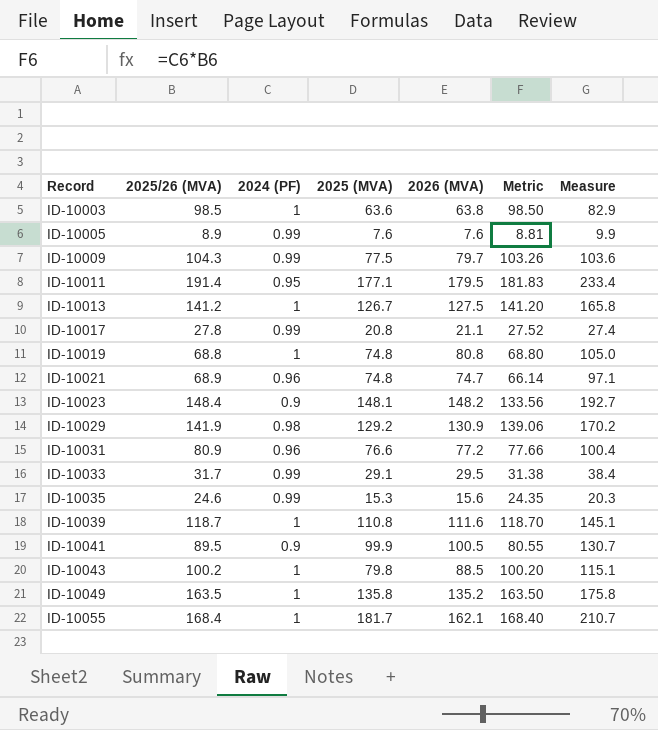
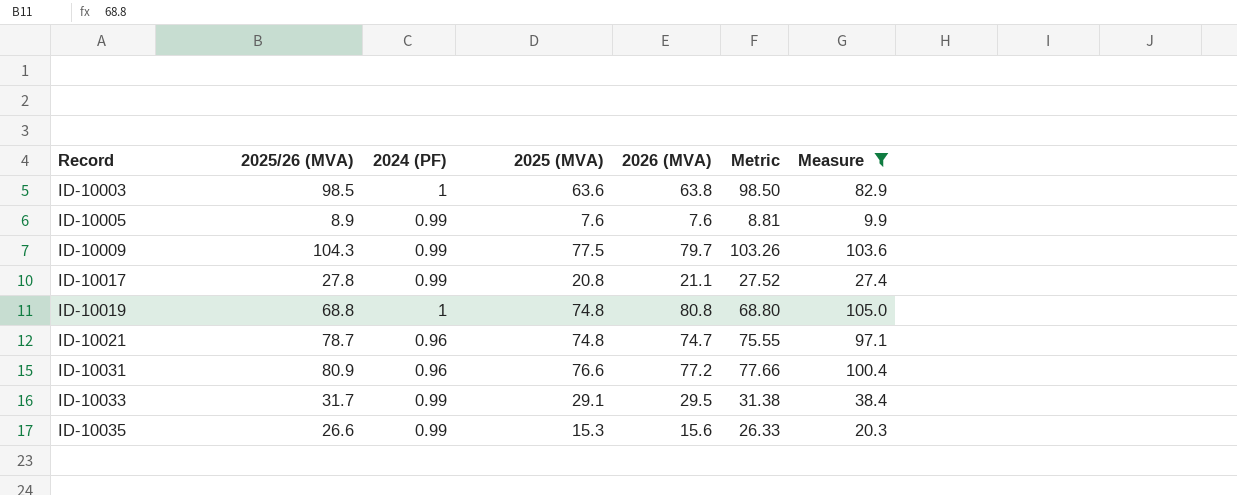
filter: none -> Measure <= 105.0
ID-10021 | 2025/26 (MVA): 68.9 -> 78.7
ID-10021 | Metric: 66.14 -> 75.55
ID-10035 | 2025/26 (MVA): 24.6 -> 26.6
ID-10035 | Metric: 24.35 -> 26.33

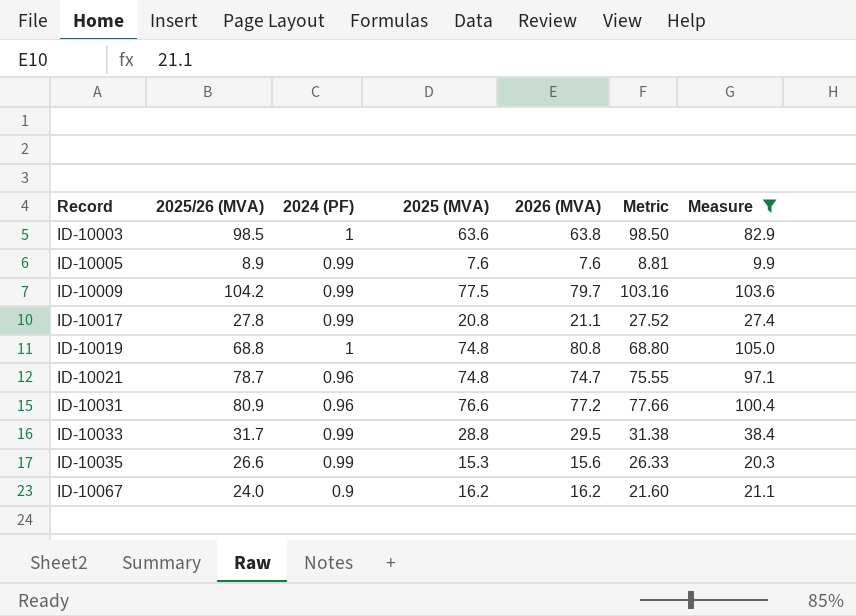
ID-10009 | 2025/26 (MVA): 104.3 -> 104.2
ID-10009 | Metric: 103.26 -> 103.16
ID-10033 | 2025 (MVA): 29.1 -> 28.8
row ID-10067: none -> 24.0 | 0.9 | 16.2 | 16.2 | 21.60 | 21.1

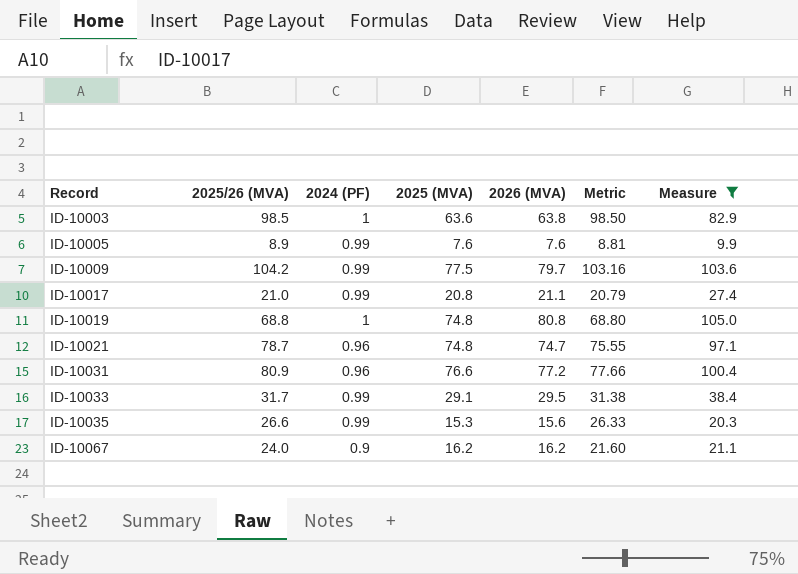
ID-10017 | 2025/26 (MVA): 27.8 -> 21.0
ID-10017 | Metric: 27.52 -> 20.79
ID-10033 | 2025 (MVA): 28.8 -> 29.1

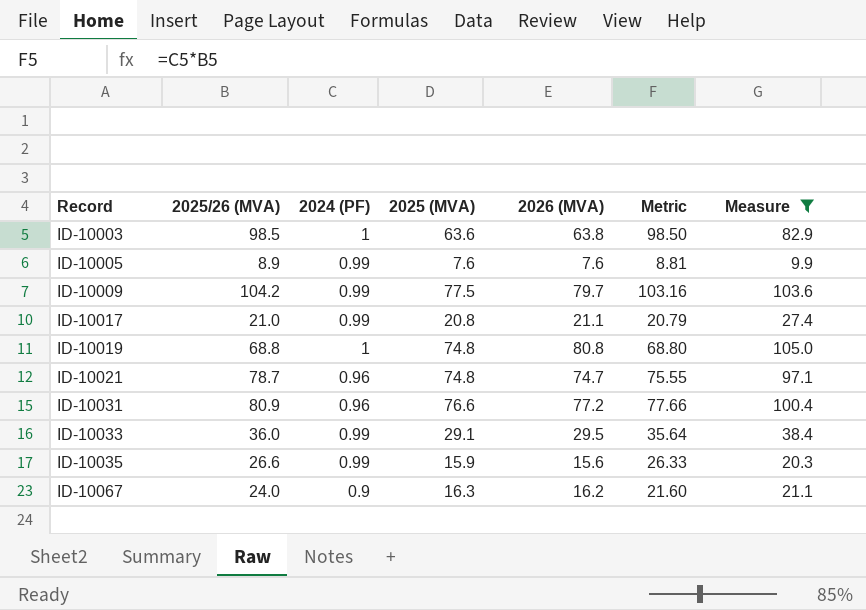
ID-10033 | 2025/26 (MVA): 31.7 -> 36.0
ID-10033 | Metric: 31.38 -> 35.64
ID-10035 | 2025 (MVA): 15.3 -> 15.9
ID-10067 | 2025 (MVA): 16.2 -> 16.3

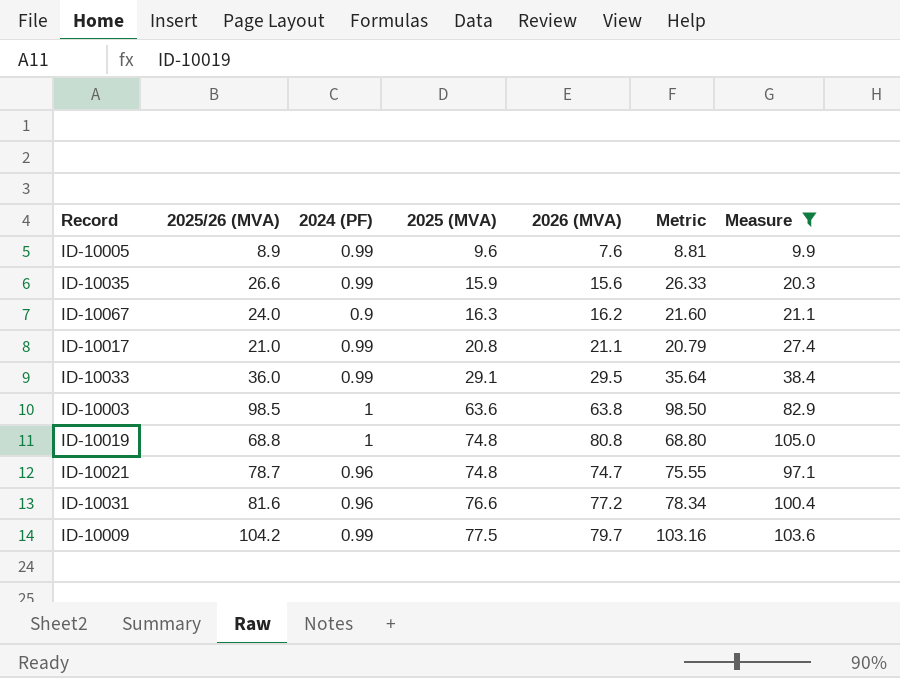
row order: Record ascending -> 2025 (MVA) ascending
ID-10005 | 2025 (MVA): 7.6 -> 9.6
ID-10031 | 2025/26 (MVA): 80.9 -> 81.6
ID-10031 | Metric: 77.66 -> 78.34

